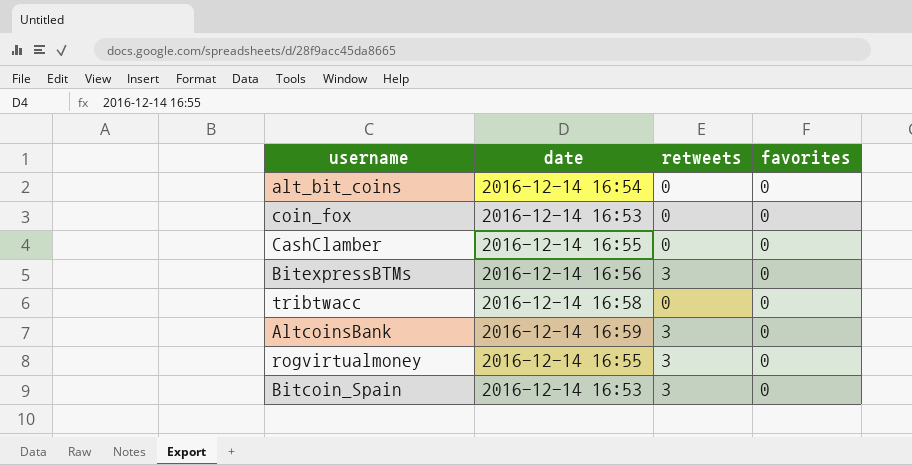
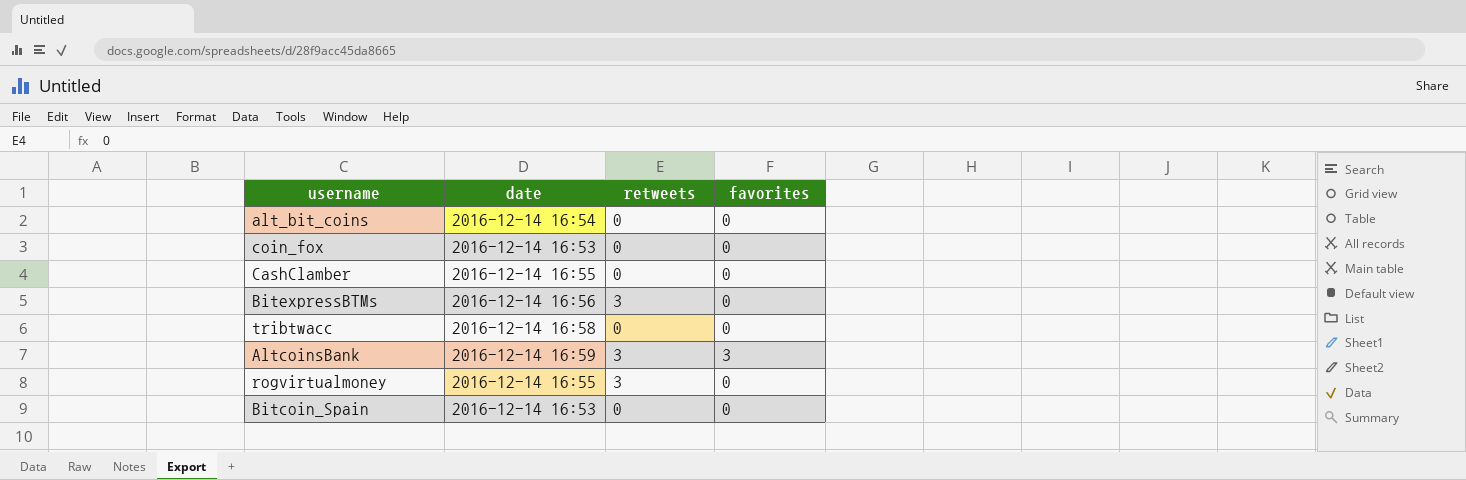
AltcoinsBank | favorites: 0 -> 3
Bitcoin_Spain | retweets: 3 -> 0

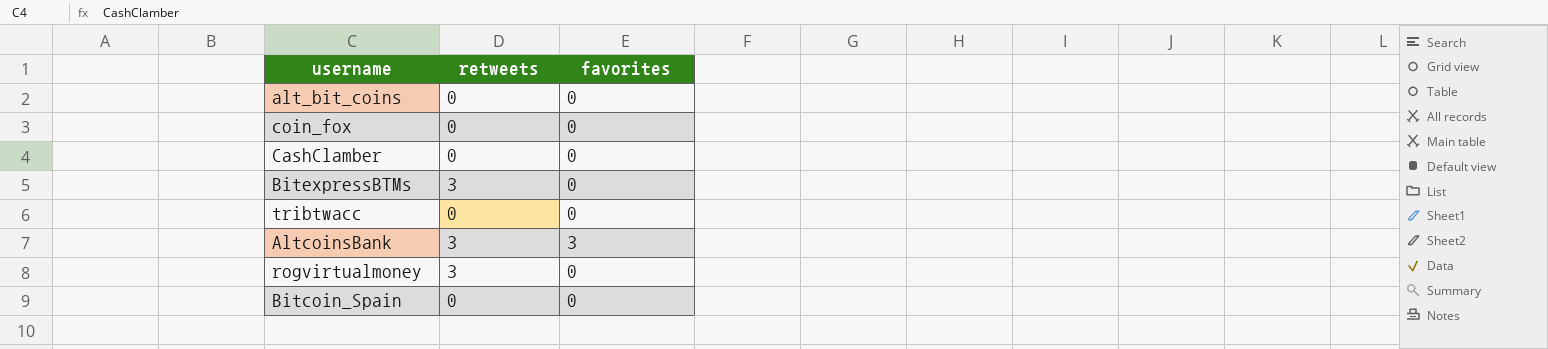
column date | position: 2 -> none

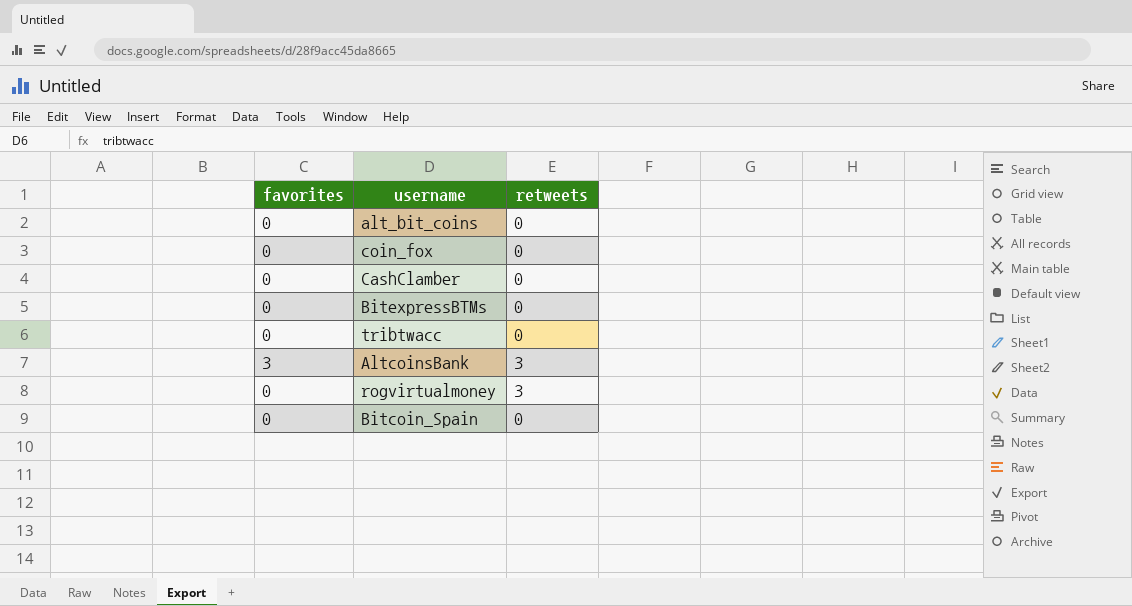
column favorites | position: 3 -> 1
BitexpressBTMs | retweets: 3 -> 0

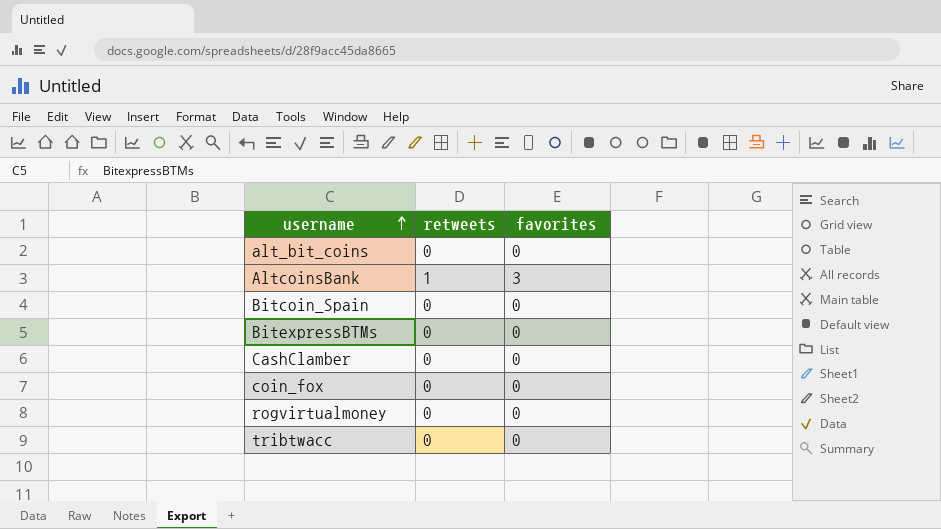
row order: none -> username ascending
column favorites | position: 1 -> 3
AltcoinsBank | retweets: 3 -> 1
rogvirtualmoney | retweets: 3 -> 0

